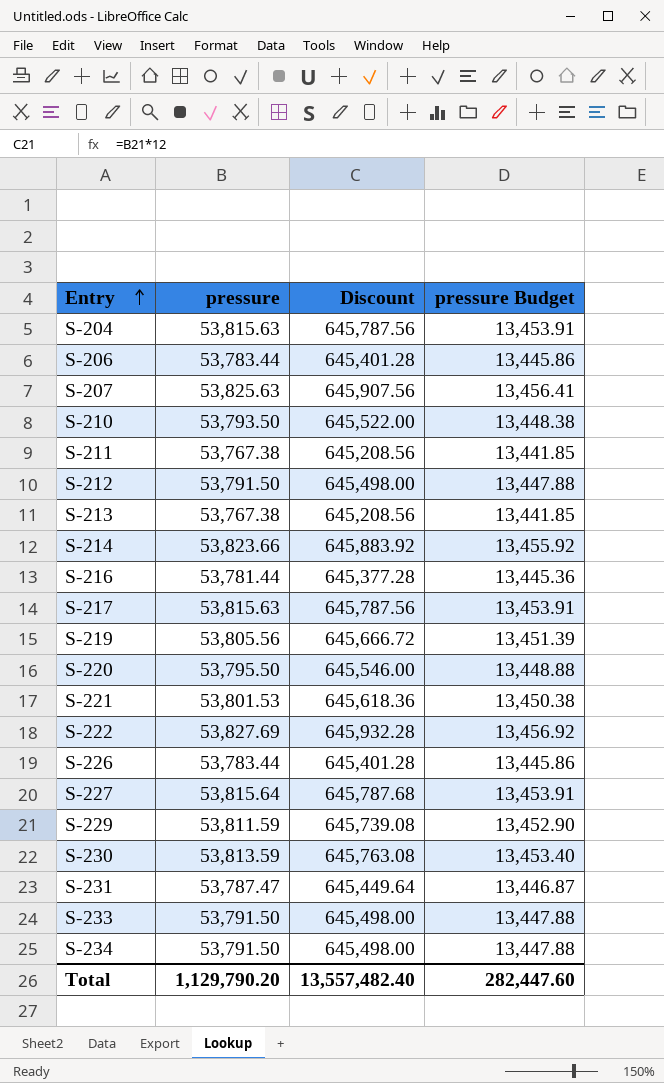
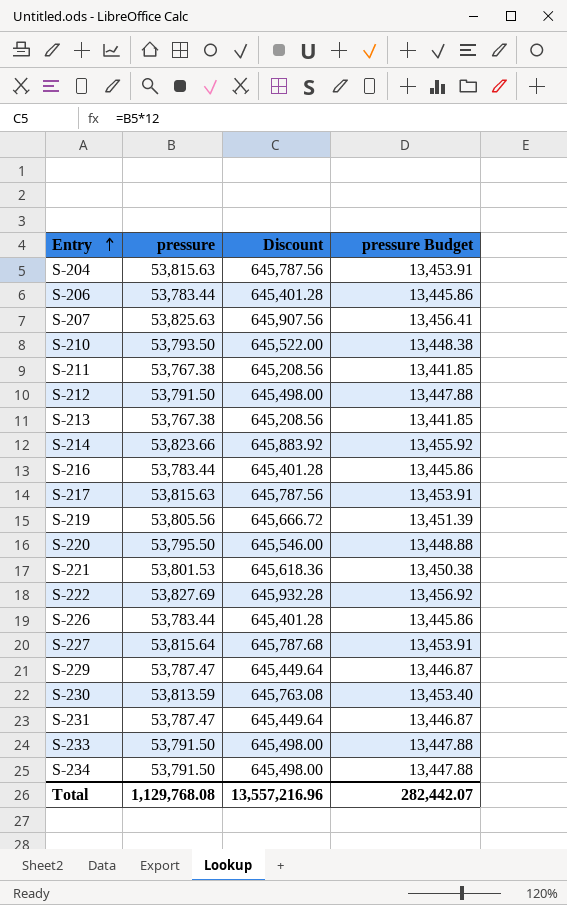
S-216 | pressure: 53,781.44 -> 53,783.44
S-216 | Discount: 645,377.28 -> 645,401.28
S-216 | pressure Budget: 13,445.36 -> 13,445.86
S-229 | pressure: 53,811.59 -> 53,787.47
S-229 | Discount: 645,739.08 -> 645,449.64
S-229 | pressure Budget: 13,452.90 -> 13,446.87
Total | pressure: 1,129,790.20 -> 1,129,768.08
Total | Discount: 13,557,482.40 -> 13,557,216.96
Total | pressure Budget: 282,447.60 -> 282,442.07

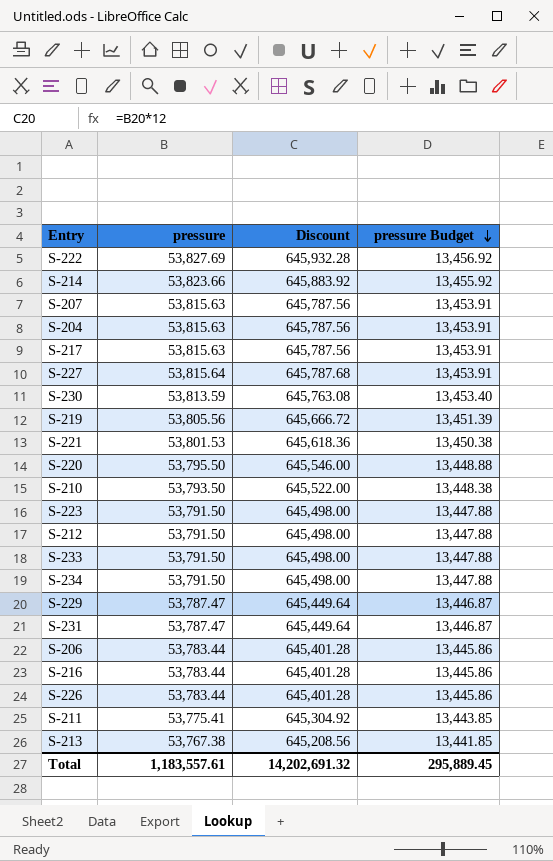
row order: Entry ascending -> pressure Budget descending
S-207 | pressure: 53,825.63 -> 53,815.63
S-207 | Discount: 645,907.56 -> 645,787.56
S-207 | pressure Budget: 13,456.41 -> 13,453.91
row S-223: none -> 53,791.50 | 645,498.00 | 13,447.88
S-211 | pressure: 53,767.38 -> 53,775.41
S-211 | Discount: 645,208.56 -> 645,304.92
S-211 | pressure Budget: 13,441.85 -> 13,443.85
Total | pressure: 1,129,768.08 -> 1,183,557.61
Total | Discount: 13,557,216.96 -> 14,202,691.32
Total | pressure Budget: 282,442.07 -> 295,889.45

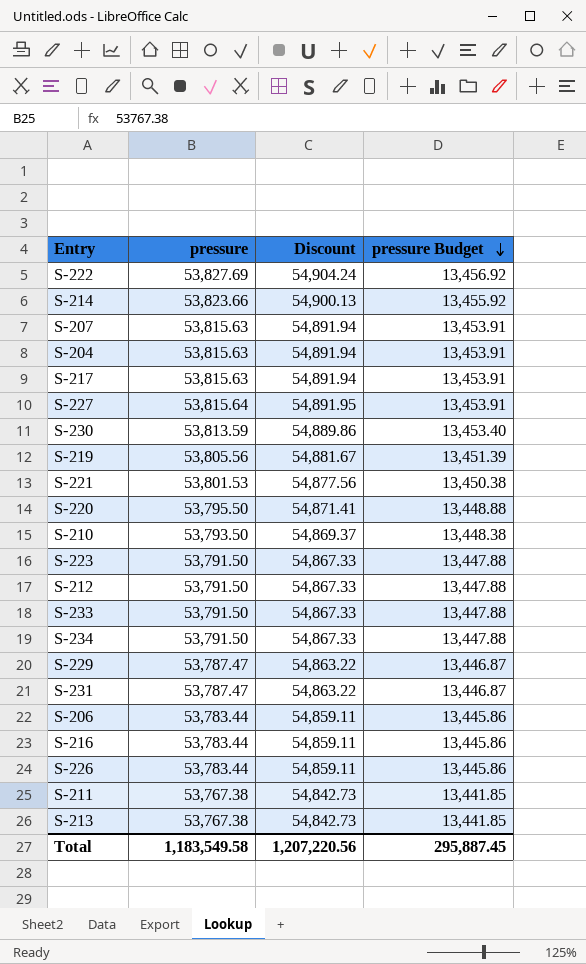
column Discount | formula: [pressure] * 12 -> [pressure] * 1.02
S-211 | pressure: 53,775.41 -> 53,767.38
S-211 | pressure Budget: 13,443.85 -> 13,441.85
Total | pressure: 1,183,557.61 -> 1,183,549.58
Total | Discount: 14,202,691.32 -> 1,207,220.56
Total | pressure Budget: 295,889.45 -> 295,887.45

